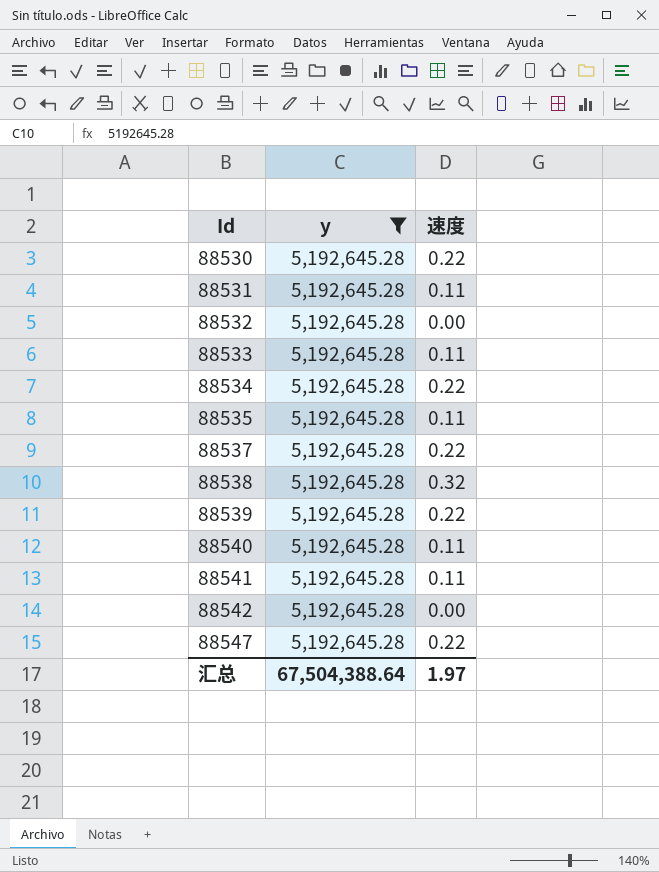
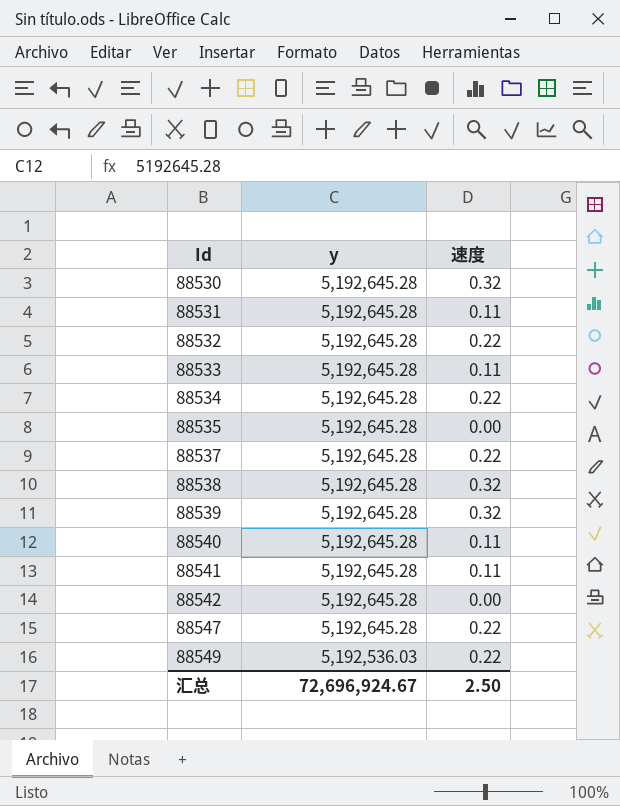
filter: y = 5,192,645.28 -> none
88530 | 速度: 0.22 -> 0.32
88532 | 速度: 0.00 -> 0.22
88535 | 速度: 0.11 -> 0.00
88539 | 速度: 0.22 -> 0.32
汇总 | y: 67,504,388.64 -> 72,696,924.67
汇总 | 速度: 1.97 -> 2.50

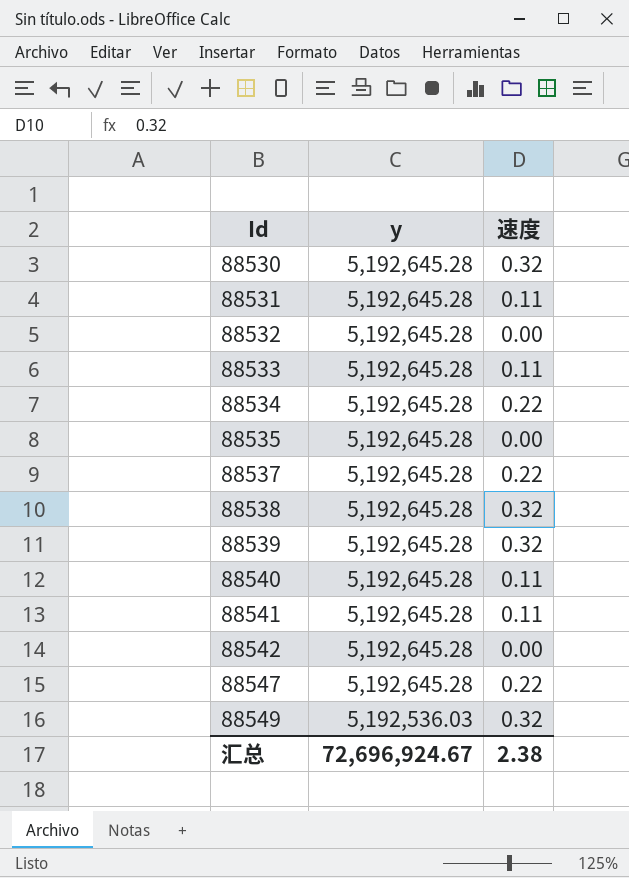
88532 | 速度: 0.22 -> 0.00
88549 | 速度: 0.22 -> 0.32
汇总 | 速度: 2.50 -> 2.38

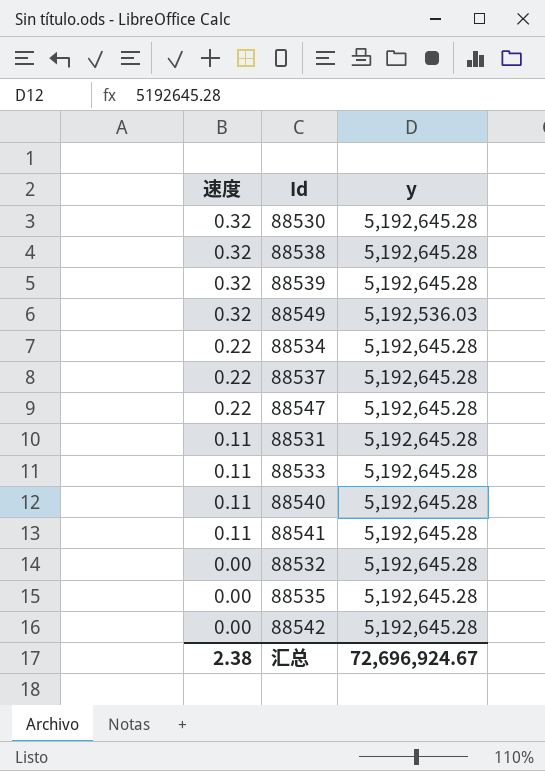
row order: Id ascending -> 速度 descending
column 速度 | position: 3 -> 1

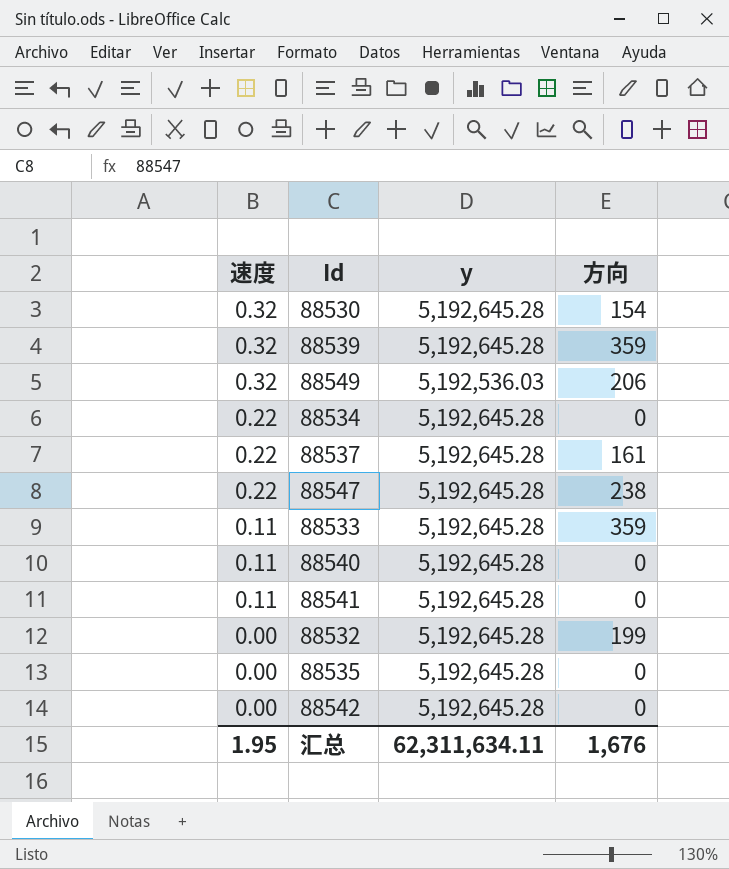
column 方向 | position: none -> 4
row 88538: 0.32 | 5,192,645.28 -> none
row 88531: 0.11 | 5,192,645.28 -> none
汇总 | 速度: 2.38 -> 1.95
汇总 | y: 72,696,924.67 -> 62,311,634.11

